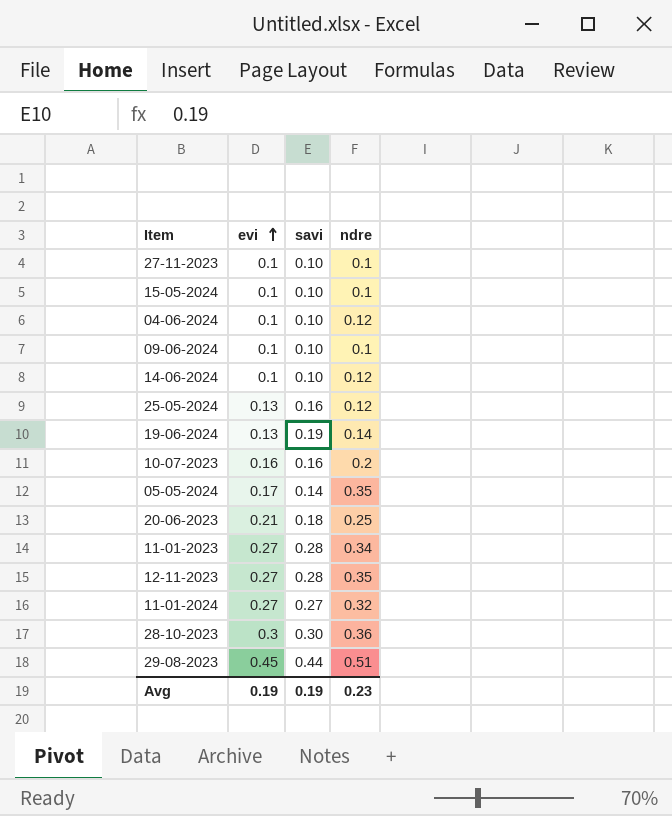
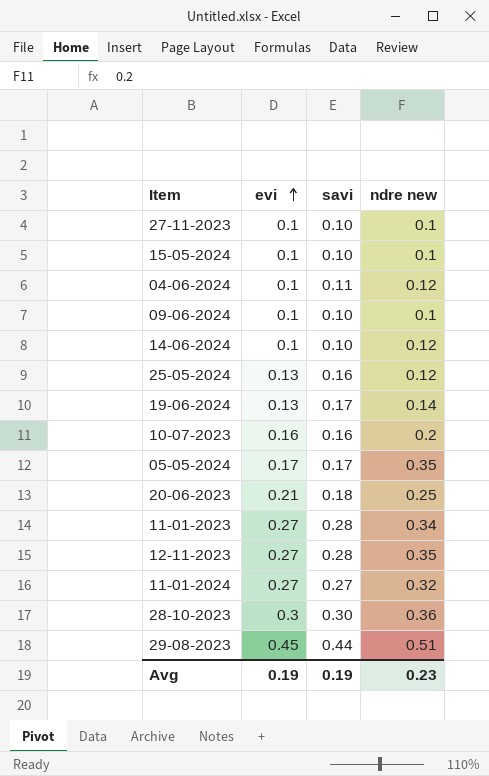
column name: ndre -> ndre new
04-06-2024 | savi: 0.10 -> 0.11
19-06-2024 | savi: 0.19 -> 0.17
05-05-2024 | savi: 0.14 -> 0.17

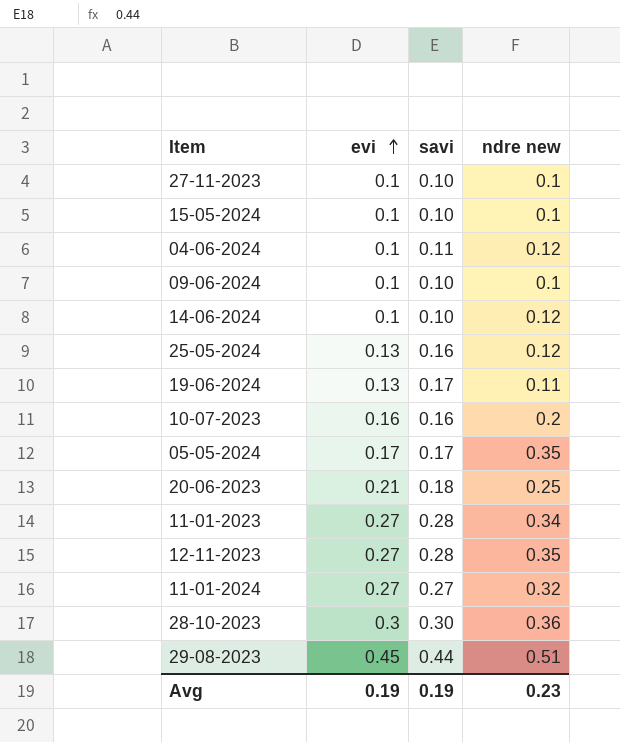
19-06-2024 | ndre new: 0.14 -> 0.11

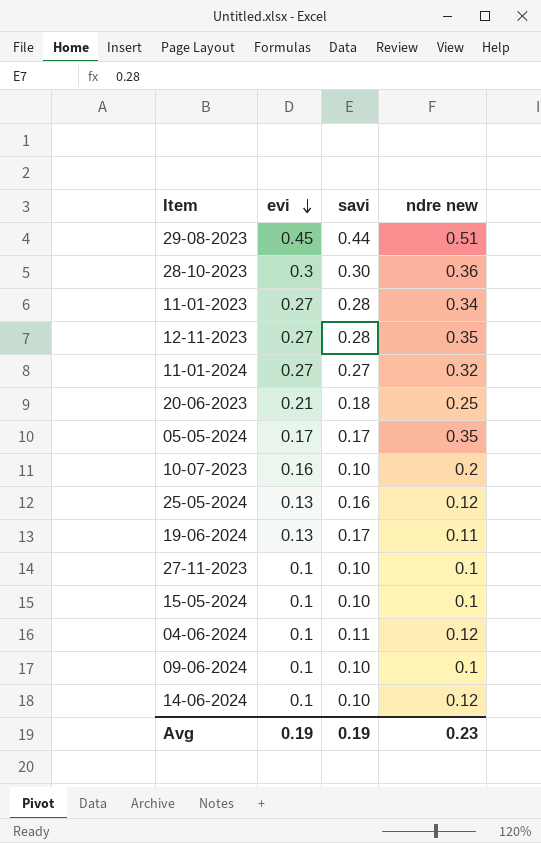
row order: evi ascending -> evi descending
10-07-2023 | savi: 0.16 -> 0.10

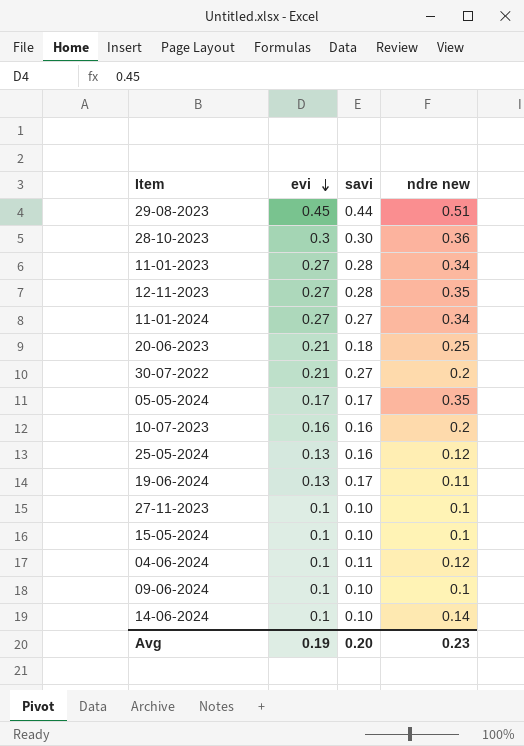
11-01-2024 | ndre new: 0.32 -> 0.34
row 30-07-2022: none -> 0.21 | 0.27 | 0.2
10-07-2023 | savi: 0.10 -> 0.16
14-06-2024 | ndre new: 0.12 -> 0.14
Avg | savi: 0.19 -> 0.20

